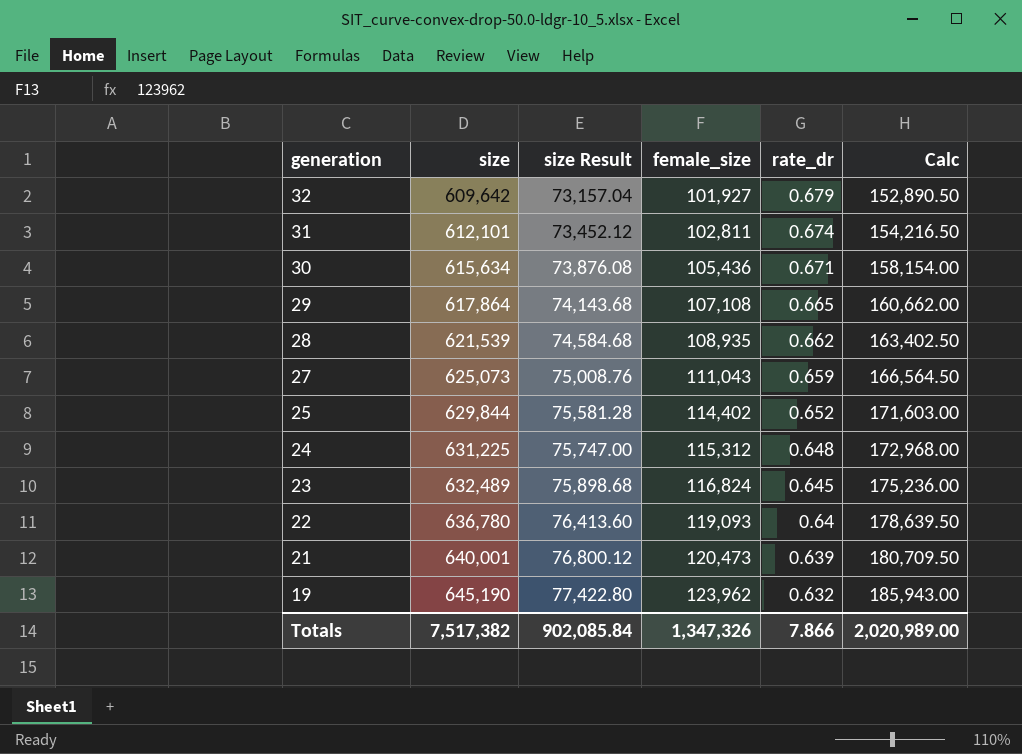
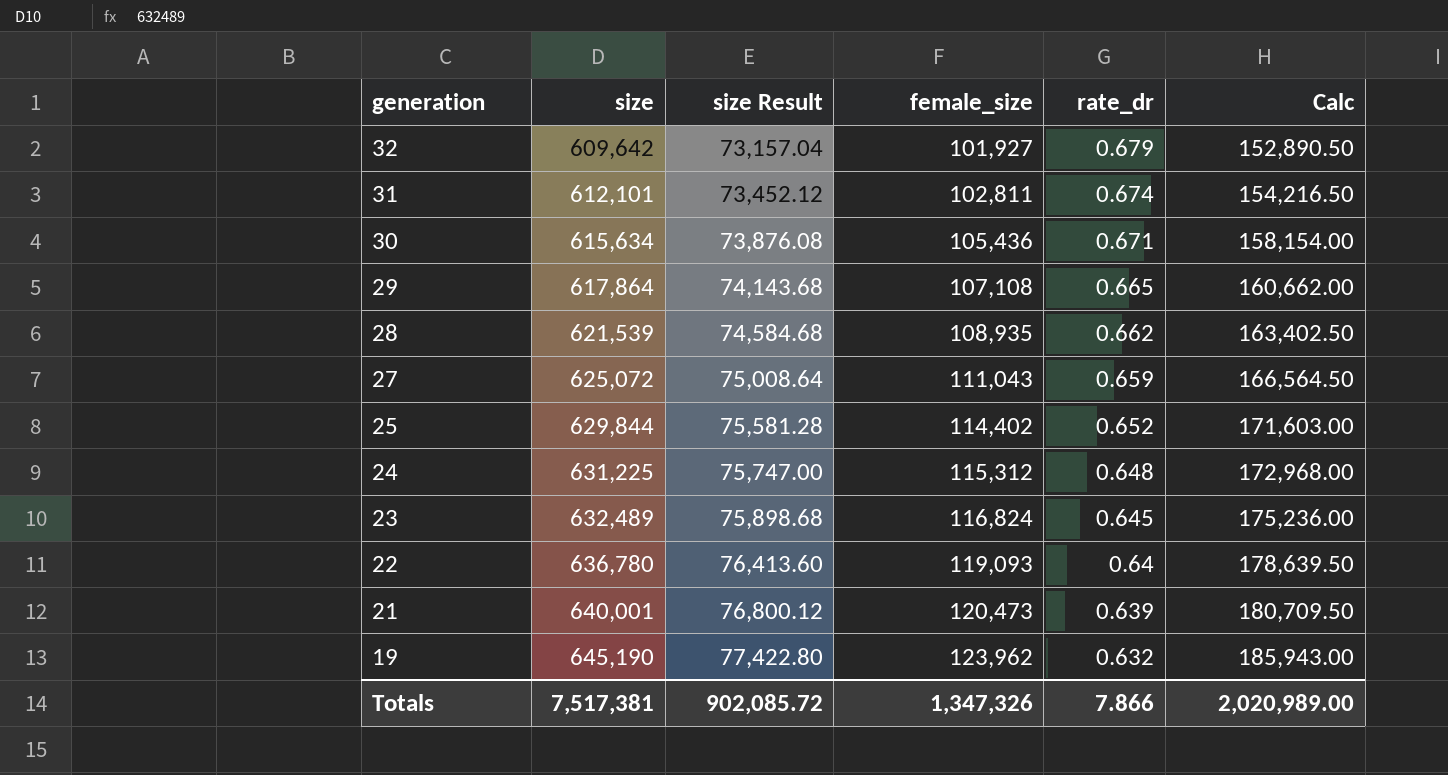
27 | size: 625,073 -> 625,072
27 | size Result: 75,008.76 -> 75,008.64
Totals | size: 7,517,382 -> 7,517,381
Totals | size Result: 902,085.84 -> 902,085.72

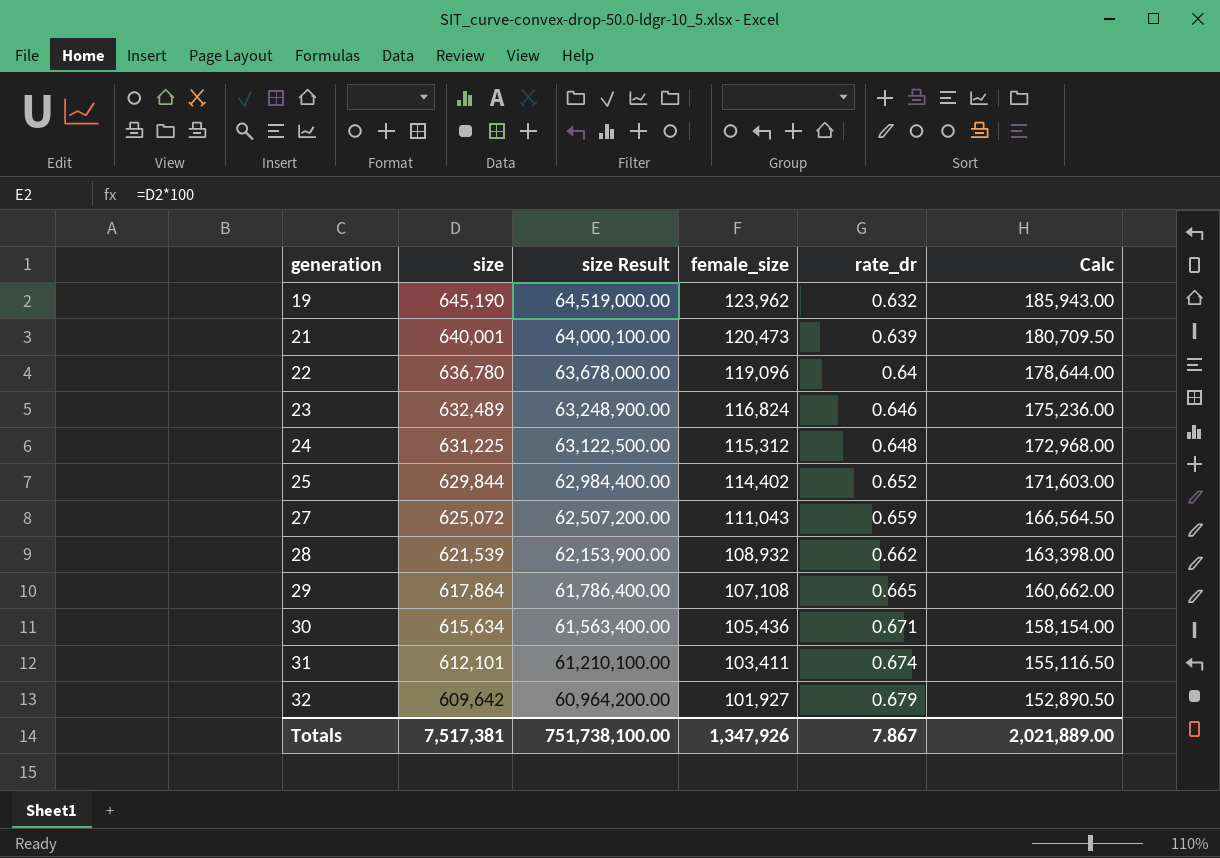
row order: generation descending -> generation ascending
column size Result | formula: [size] * 0.12 -> [size] * 100
22 | female_size: 119,093 -> 119,096
22 | Calc: 178,639.50 -> 178,644.00
23 | rate_dr: 0.645 -> 0.646
28 | female_size: 108,935 -> 108,932
28 | Calc: 163,402.50 -> 163,398.00
31 | female_size: 102,811 -> 103,411
31 | Calc: 154,216.50 -> 155,116.50
Totals | size Result: 902,085.72 -> 751,738,100.00
Totals | female_size: 1,347,326 -> 1,347,926
Totals | rate_dr: 7.866 -> 7.867
Totals | Calc: 2,020,989.00 -> 2,021,889.00

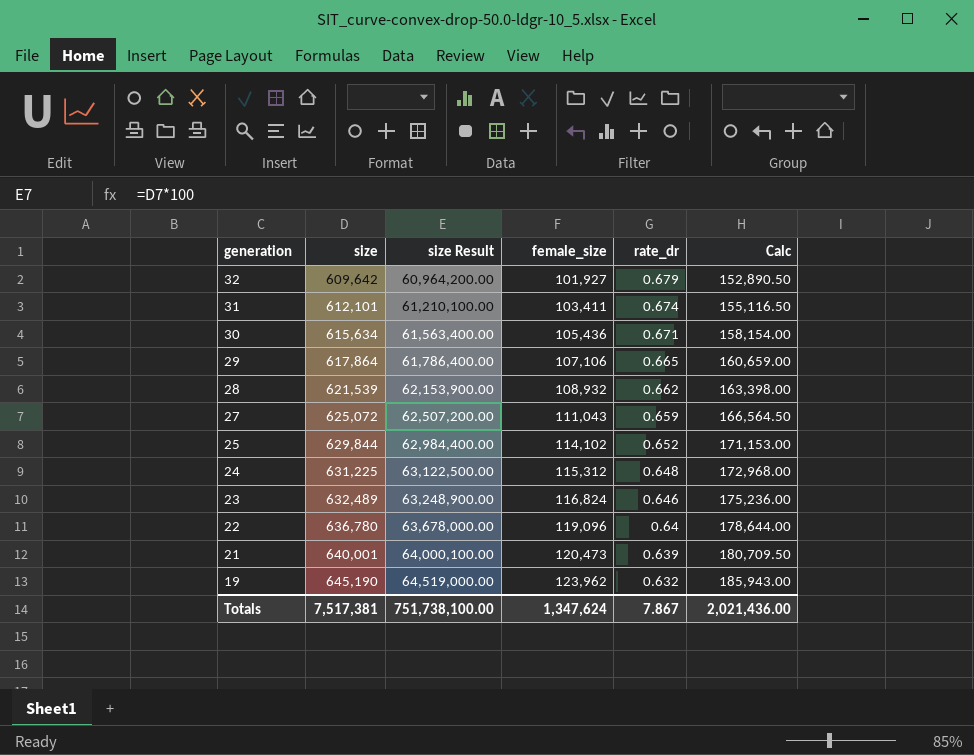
row order: generation ascending -> generation descending
29 | female_size: 107,108 -> 107,106
29 | Calc: 160,662.00 -> 160,659.00
25 | female_size: 114,402 -> 114,102
25 | Calc: 171,603.00 -> 171,153.00
Totals | female_size: 1,347,926 -> 1,347,624
Totals | Calc: 2,021,889.00 -> 2,021,436.00

